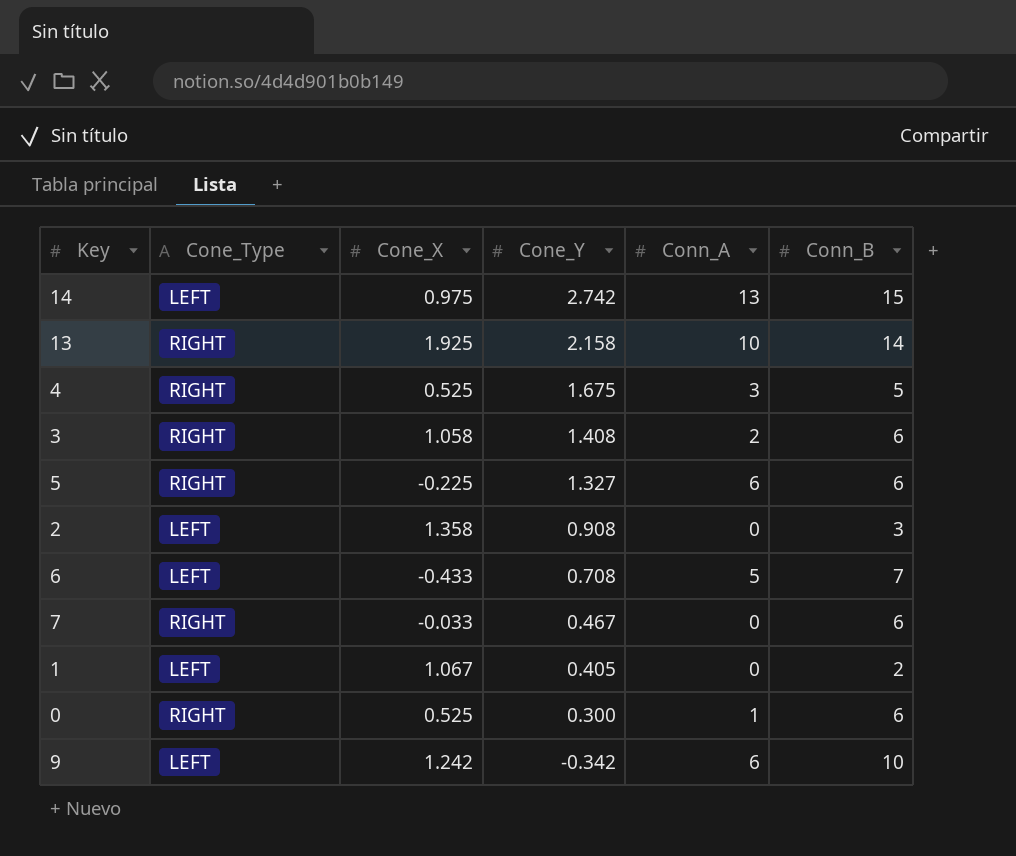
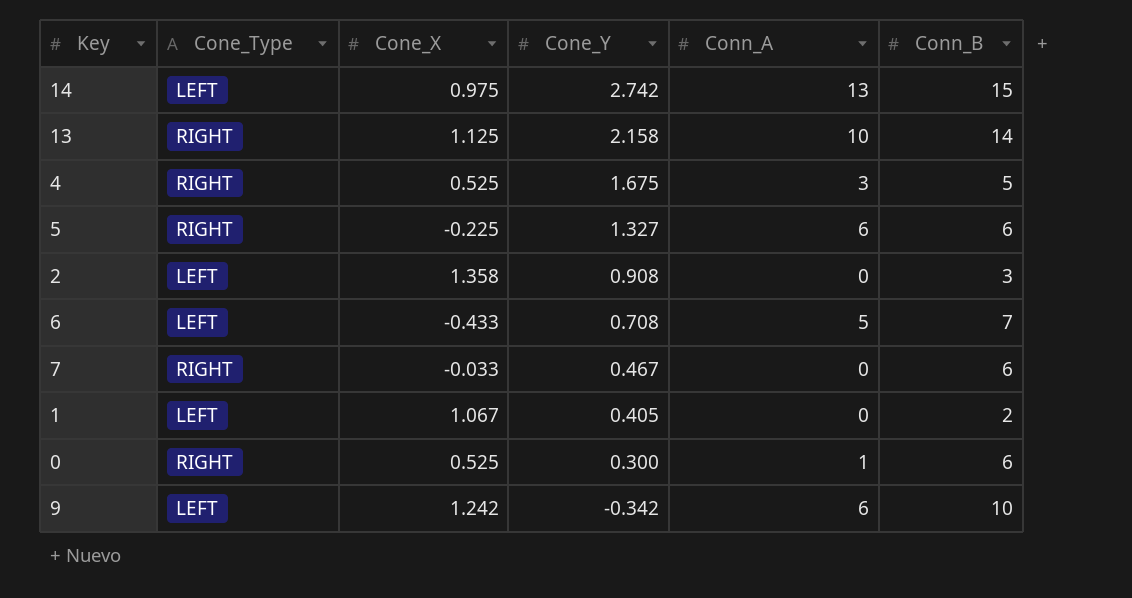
row 3: RIGHT | 1.058 | 1.408 | 2 | 6 -> none
13 | Cone_X: 1.925 -> 1.125

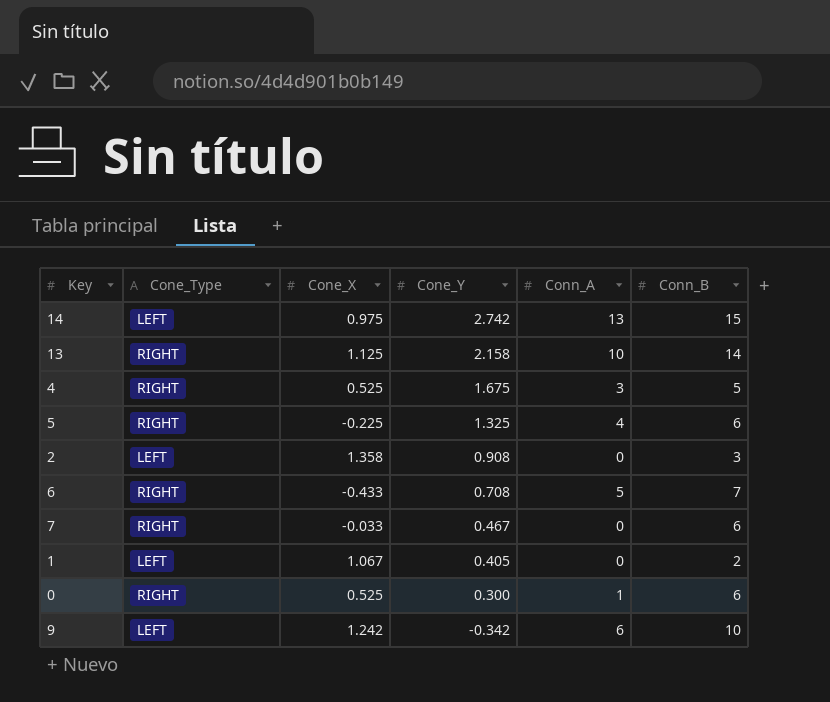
5 | Cone_Y: 1.327 -> 1.325
5 | Conn_A: 6 -> 4
6 | Cone_Type: LEFT -> RIGHT

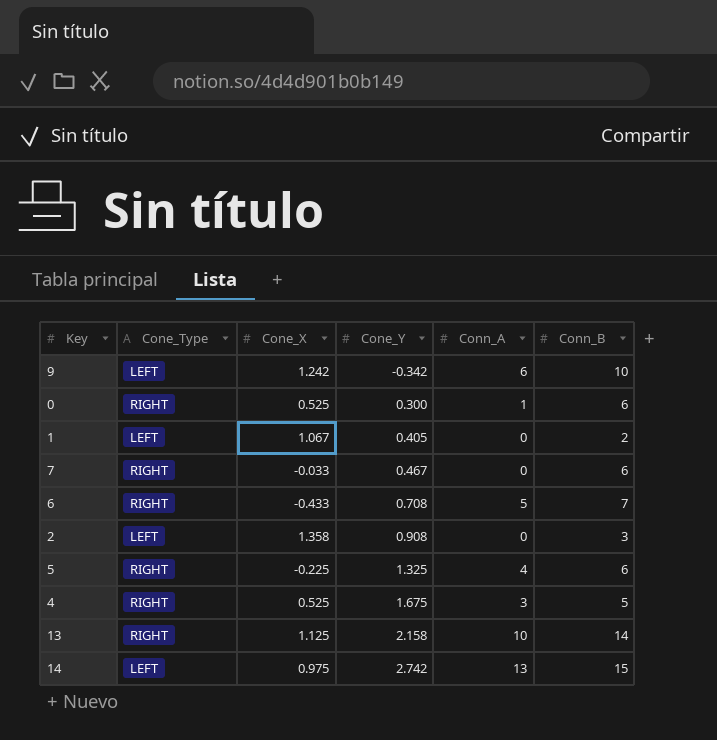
row order: Cone_Y descending -> Cone_Y ascending

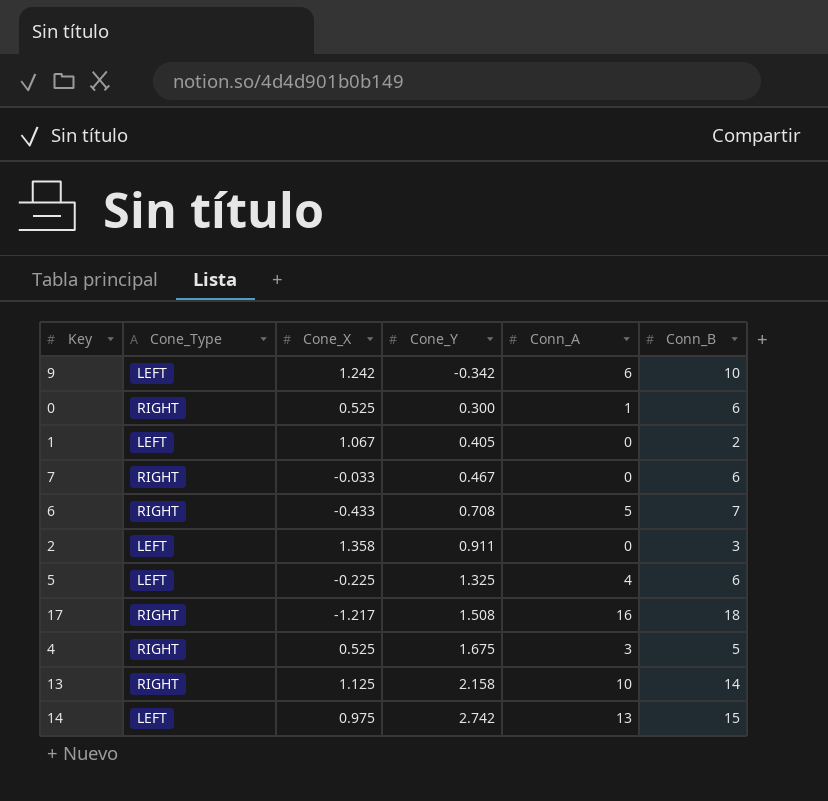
2 | Cone_Y: 0.908 -> 0.911
5 | Cone_Type: RIGHT -> LEFT
row 17: none -> RIGHT | -1.217 | 1.508 | 16 | 18

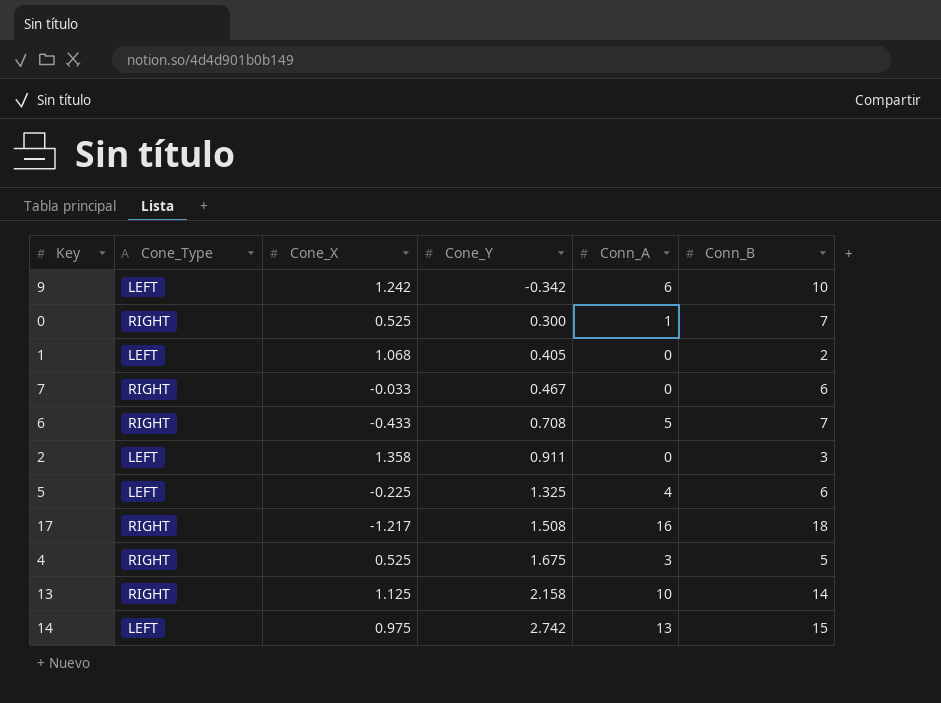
0 | Conn_B: 6 -> 7
1 | Cone_X: 1.067 -> 1.068

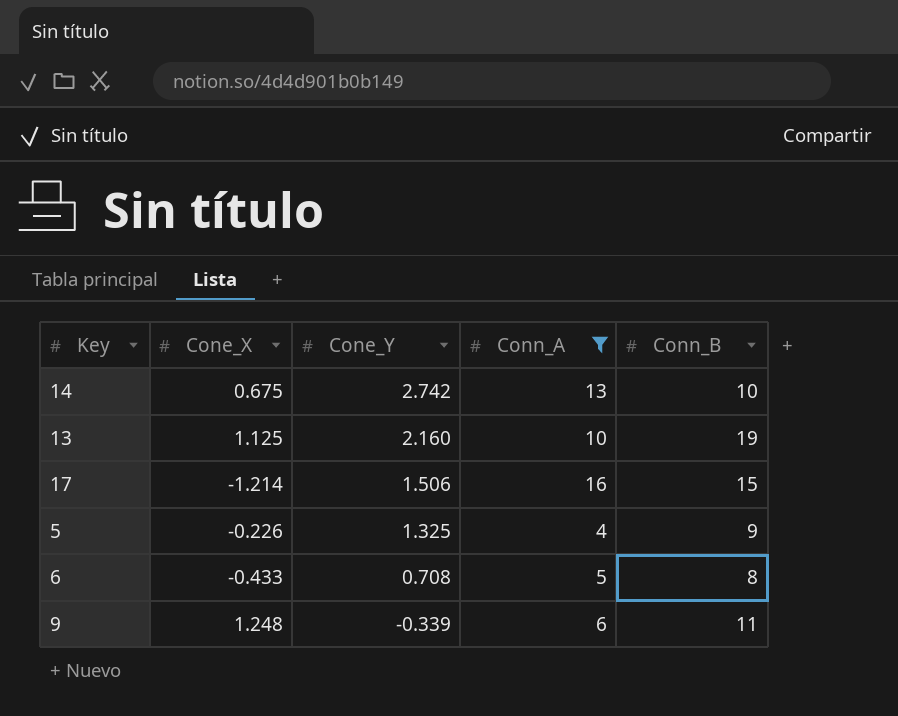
filter: none -> Conn_A >= 4
row order: Cone_Y ascending -> Cone_Y descending
column Cone_Type | position: 2 -> none
14 | Cone_X: 0.975 -> 0.675
14 | Conn_B: 15 -> 10
13 | Cone_Y: 2.158 -> 2.160
13 | Conn_B: 14 -> 19
17 | Cone_X: -1.217 -> -1.214
17 | Cone_Y: 1.508 -> 1.506
17 | Conn_B: 18 -> 15
5 | Cone_X: -0.225 -> -0.226
5 | Conn_B: 6 -> 9
6 | Conn_B: 7 -> 8
9 | Cone_X: 1.242 -> 1.248
9 | Cone_Y: -0.342 -> -0.339
9 | Conn_B: 10 -> 11

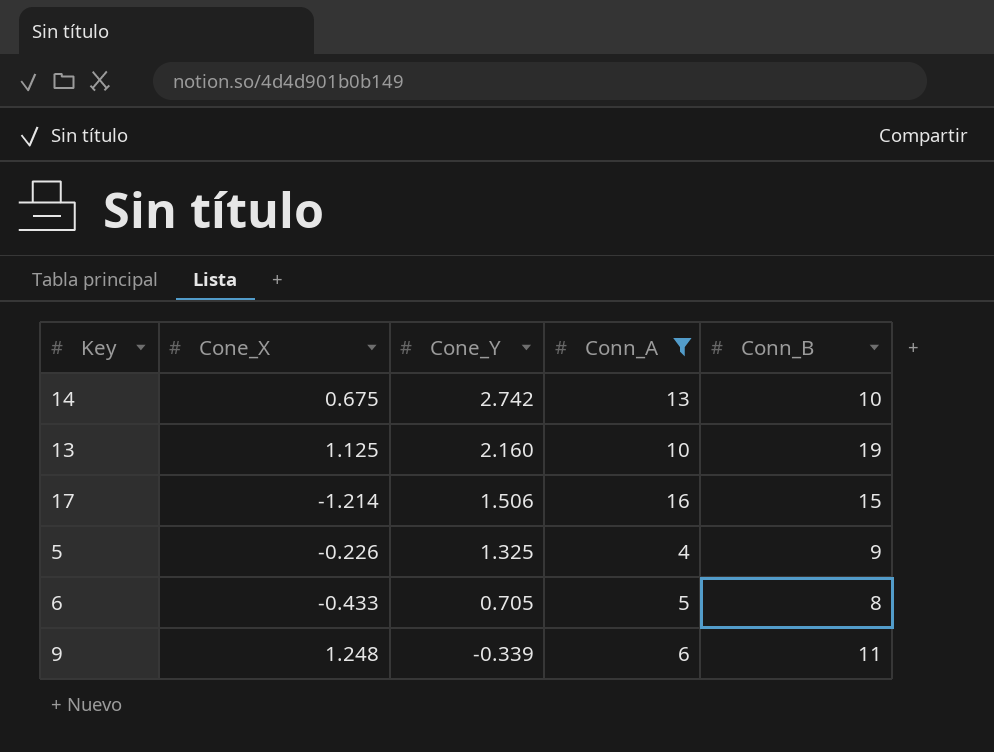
6 | Cone_Y: 0.708 -> 0.705

